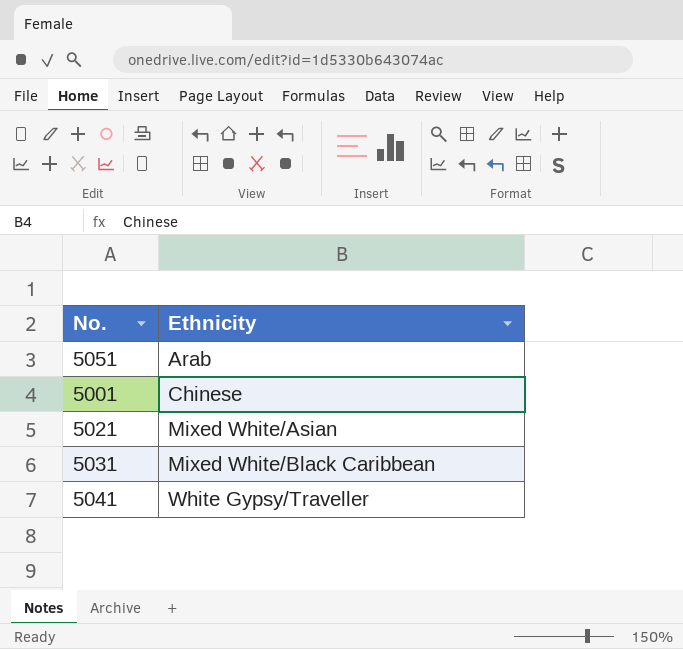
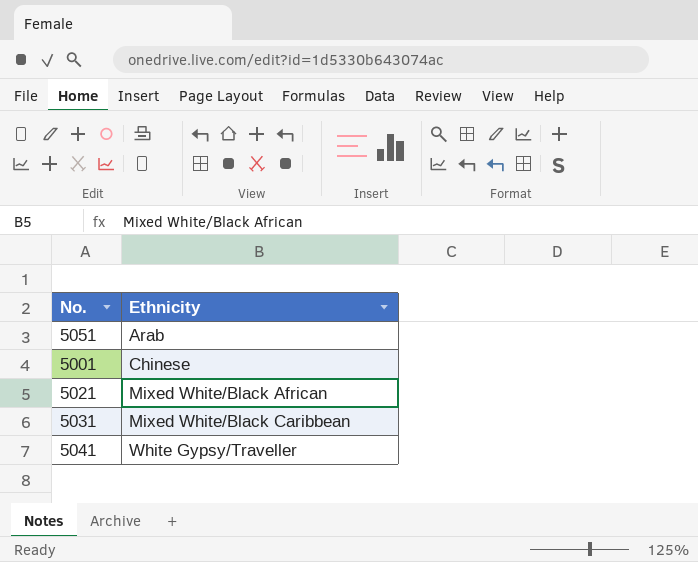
5021 | Ethnicity: Mixed White/Asian -> Mixed White/Black African

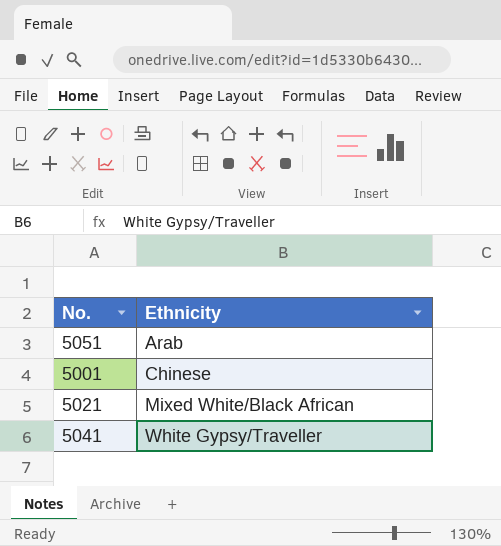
row 5031: Mixed White/Black Caribbean -> none

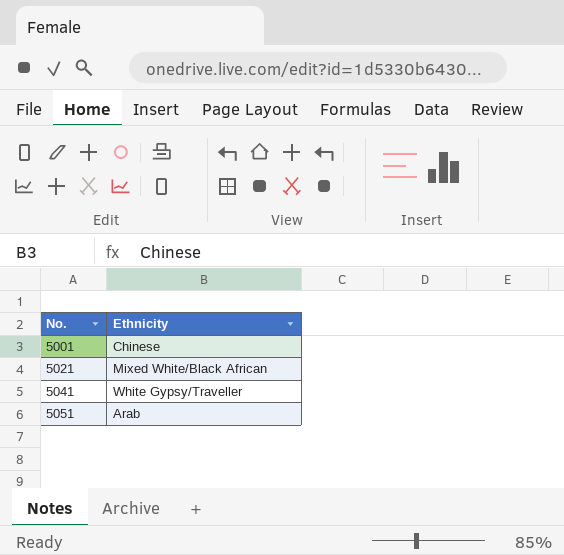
row order: Ethnicity ascending -> No. ascending

